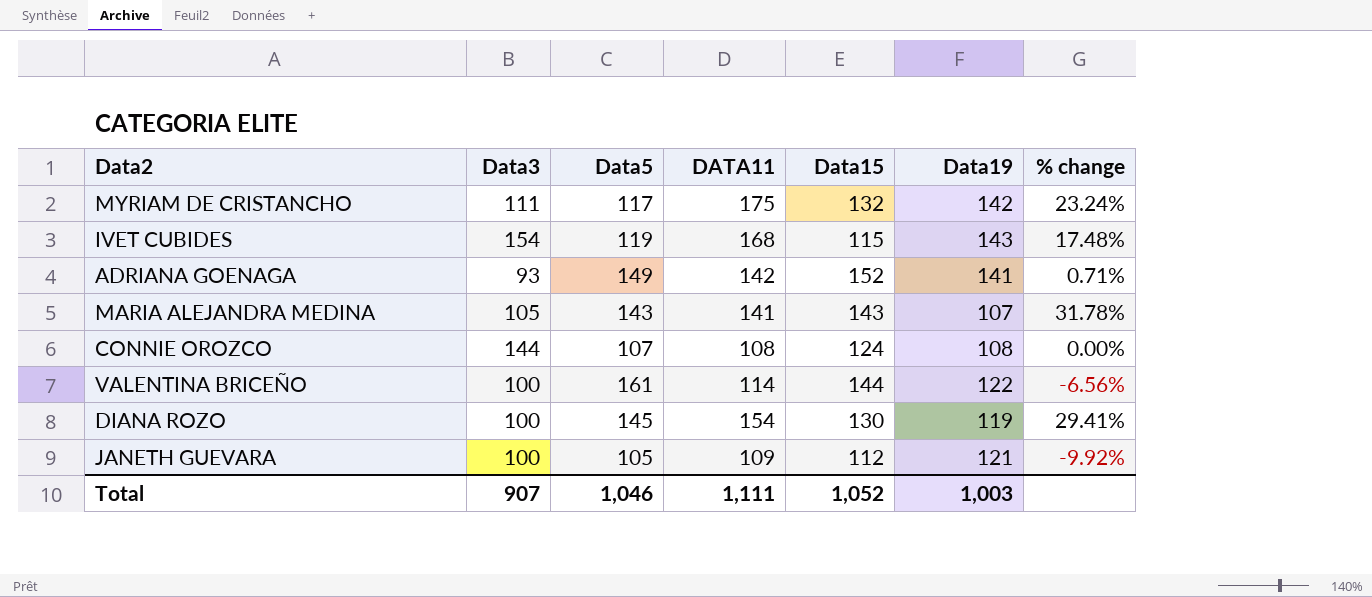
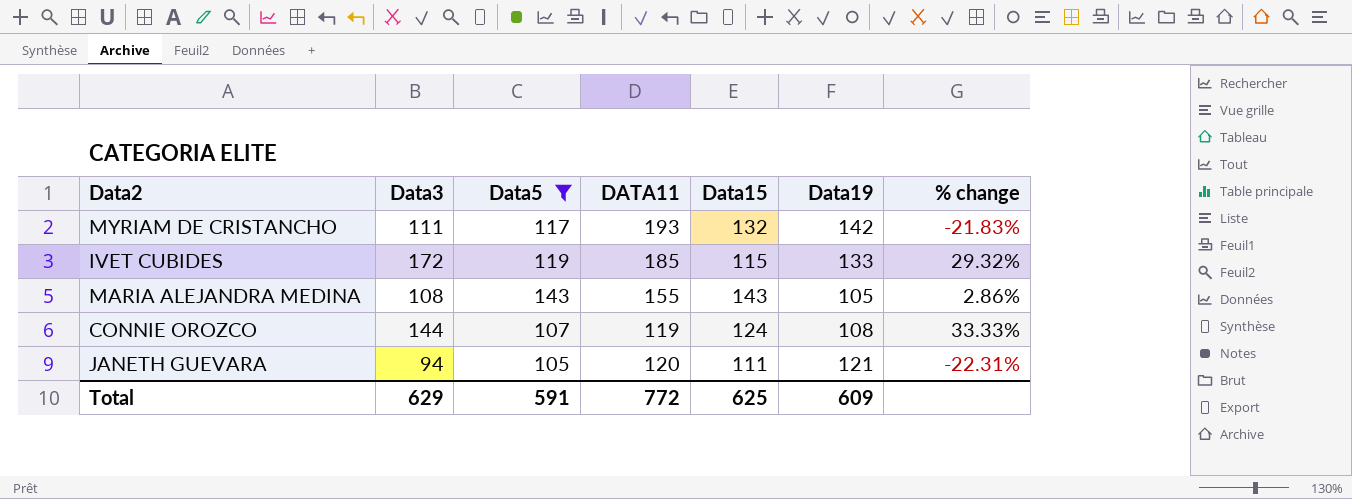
filter: none -> Data5 <= 143
column % change | formula: ([DATA11] - [Data19]) / [Data19] -> ([Data3] - [Data19]) / [Data19]
MYRIAM DE CRISTANCHO | DATA11: 175 -> 193
IVET CUBIDES | Data3: 154 -> 172
IVET CUBIDES | DATA11: 168 -> 185
IVET CUBIDES | Data19: 143 -> 133
MARIA ALEJANDRA MEDINA | Data3: 105 -> 108
MARIA ALEJANDRA MEDINA | DATA11: 141 -> 155
MARIA ALEJANDRA MEDINA | Data19: 107 -> 105
CONNIE OROZCO | DATA11: 108 -> 119
JANETH GUEVARA | Data3: 100 -> 94
JANETH GUEVARA | DATA11: 109 -> 120
JANETH GUEVARA | Data15: 112 -> 111
Total | Data3: 907 -> 629
Total | Data5: 1,046 -> 591
Total | DATA11: 1,111 -> 772
Total | Data15: 1,052 -> 625
Total | Data19: 1,003 -> 609

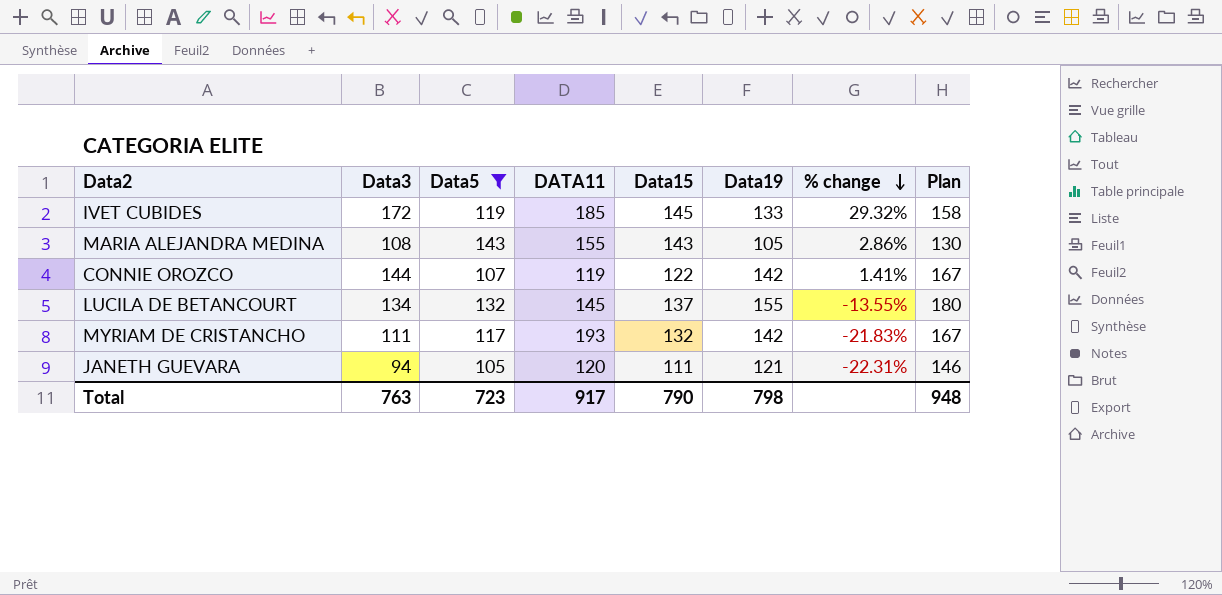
row order: none -> % change descending
column Plan | formula: none -> [Data19] + 25
IVET CUBIDES | Data15: 115 -> 145
CONNIE OROZCO | Data15: 124 -> 122
CONNIE OROZCO | Data19: 108 -> 142
CONNIE OROZCO | % change: 33.33% -> 1.41%
row LUCILA DE BETANCOURT: none -> 134 | 132 | 145 | 137 | 155 | -13.55% | 180
Total | Data3: 629 -> 763
Total | Data5: 591 -> 723
Total | DATA11: 772 -> 917
Total | Data15: 625 -> 790
Total | Data19: 609 -> 798

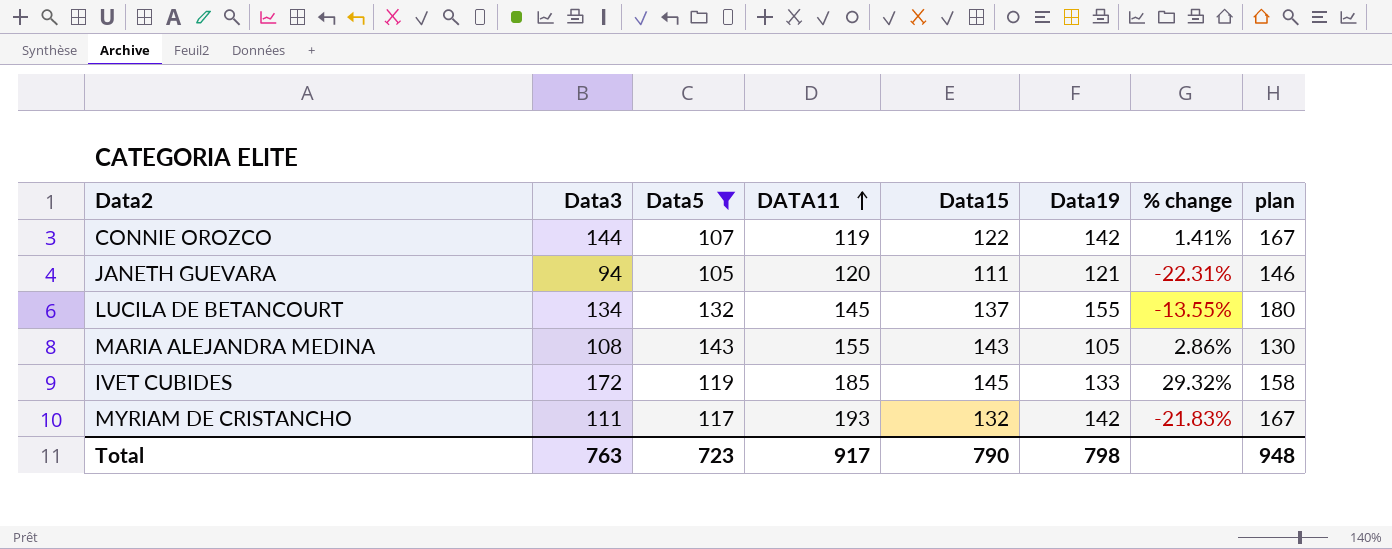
row order: % change descending -> DATA11 ascending
column name: Plan -> plan

